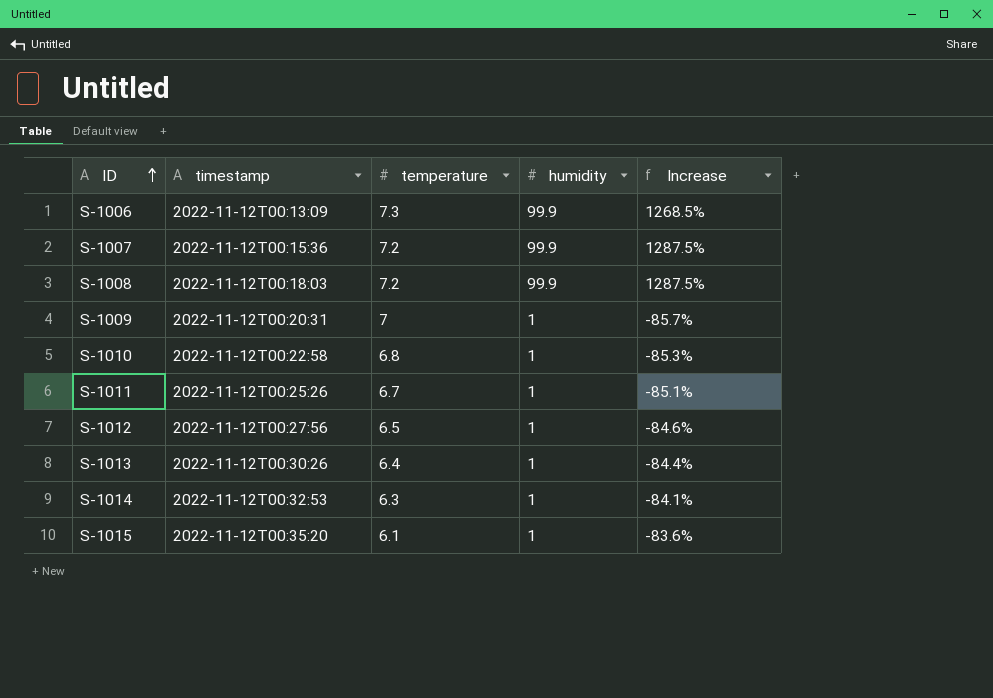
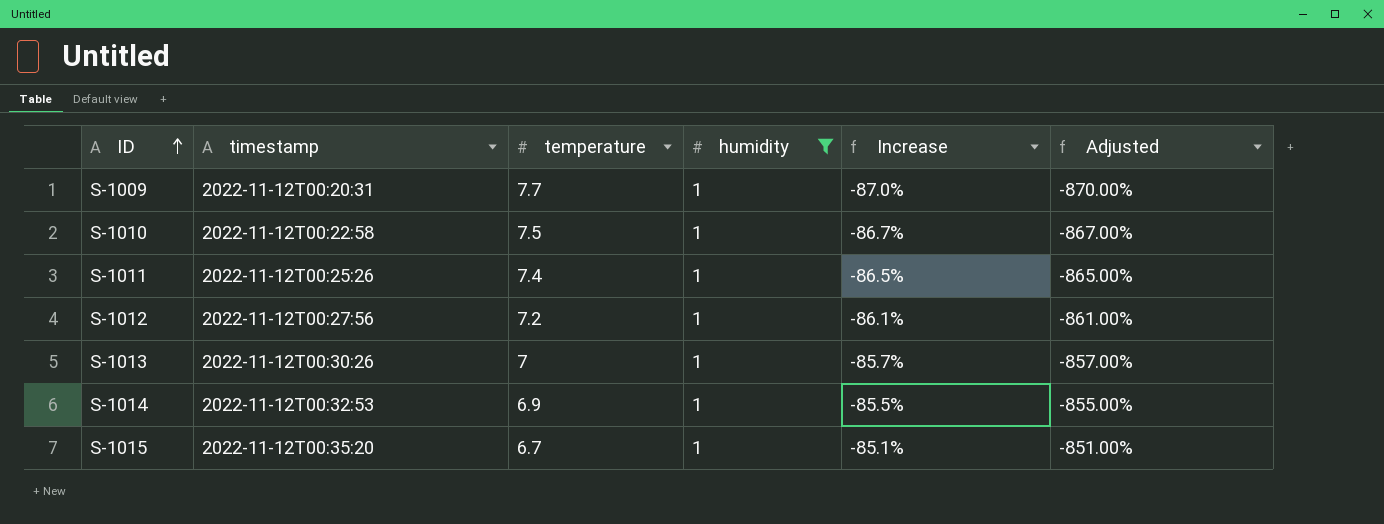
filter: none -> humidity = 1
column Adjusted | formula: none -> [Increase] * 10
S-1009 | temperature: 7 -> 7.7
S-1009 | Increase: -85.7% -> -87.0%
S-1010 | temperature: 6.8 -> 7.5
S-1010 | Increase: -85.3% -> -86.7%
S-1011 | temperature: 6.7 -> 7.4
S-1011 | Increase: -85.1% -> -86.5%
S-1012 | temperature: 6.5 -> 7.2
S-1012 | Increase: -84.6% -> -86.1%
S-1013 | temperature: 6.4 -> 7
S-1013 | Increase: -84.4% -> -85.7%
S-1014 | temperature: 6.3 -> 6.9
S-1014 | Increase: -84.1% -> -85.5%
S-1015 | temperature: 6.1 -> 6.7
S-1015 | Increase: -83.6% -> -85.1%

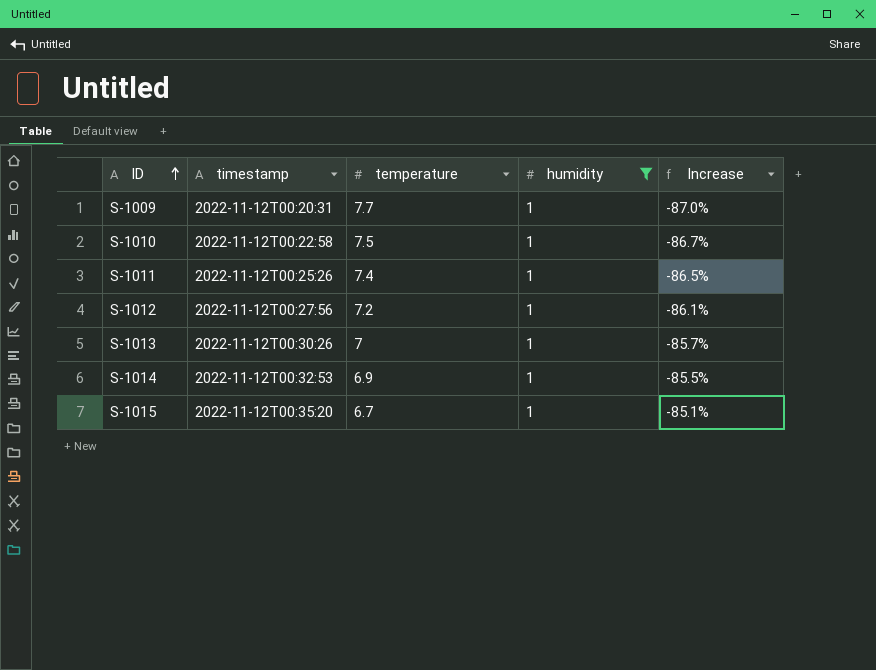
column Adjusted | formula: [Increase] * 10 -> none

